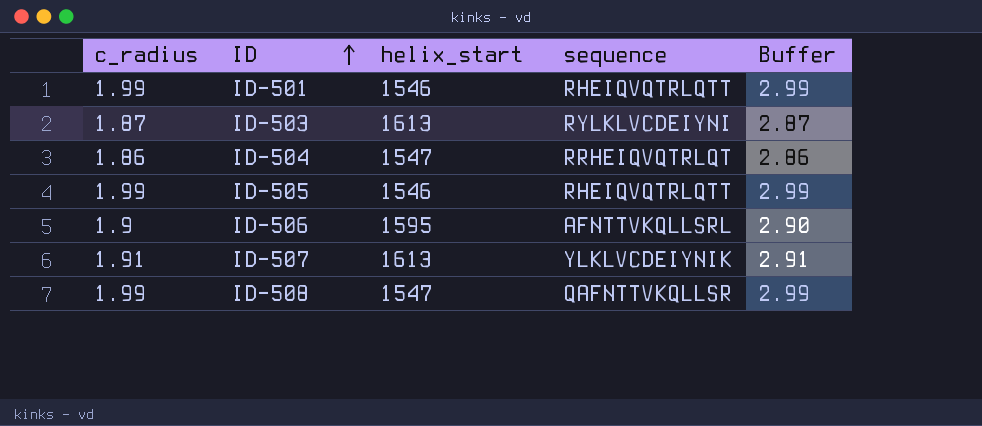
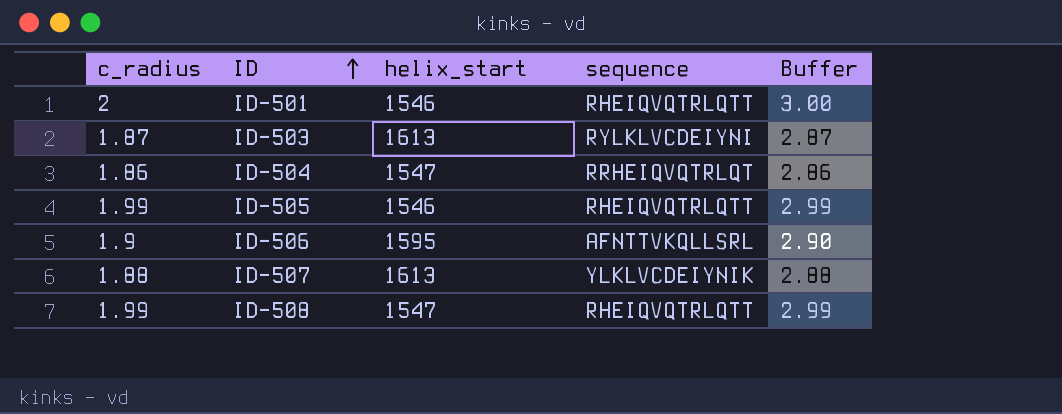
ID-501 | c_radius: 1.99 -> 2
ID-501 | Buffer: 2.99 -> 3.00
ID-507 | c_radius: 1.91 -> 1.88
ID-507 | Buffer: 2.91 -> 2.88
ID-508 | sequence: QAFNTTVKQLLSR -> RHEIQVQTRLQTT

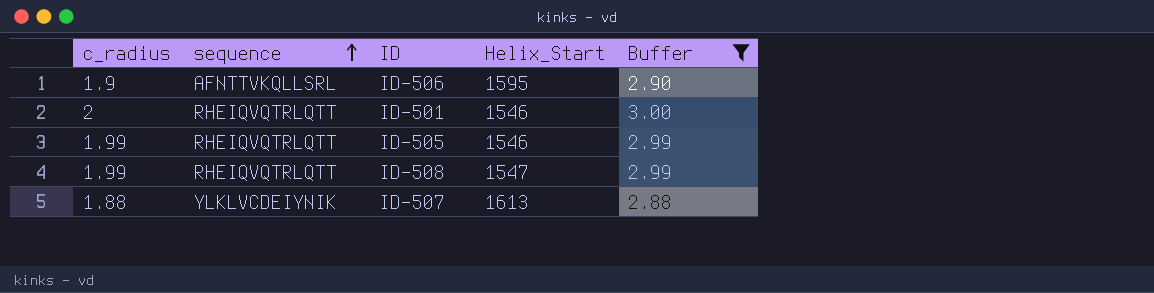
filter: none -> Buffer >= 2.88
row order: ID ascending -> sequence ascending
column sequence | position: 4 -> 2
column name: helix_start -> Helix_Start

